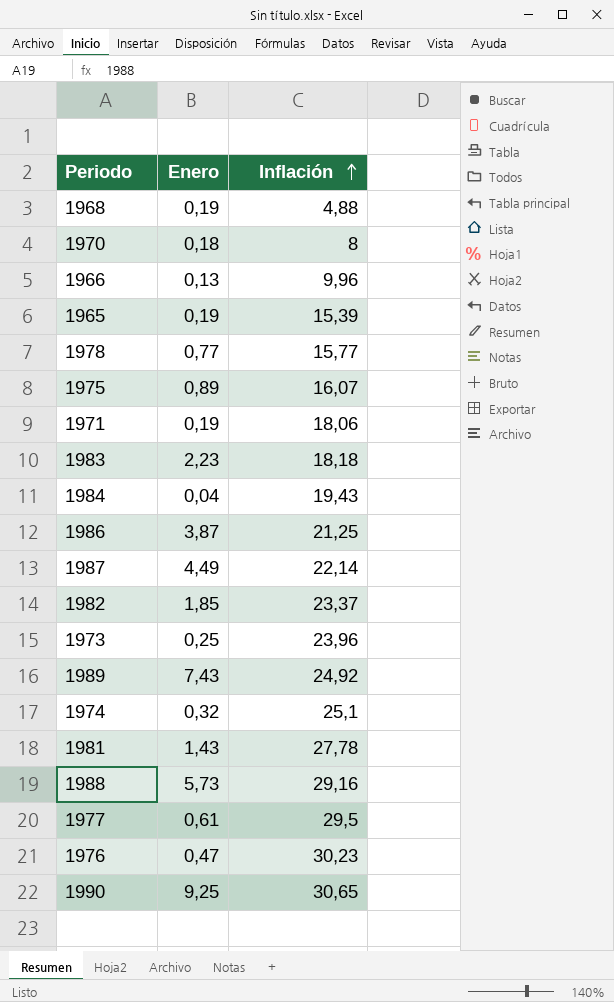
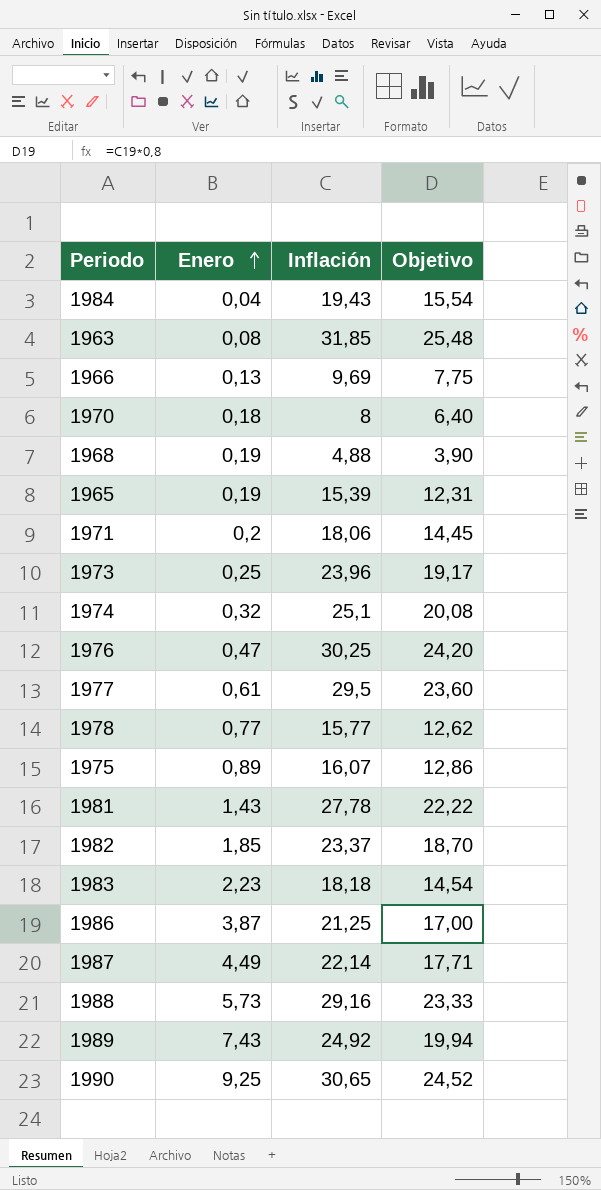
row order: Inflación ascending -> Enero ascending
column Objetivo | formula: none -> [Inflación] * 0,8
row 1963: none -> 0,08 | 31,85 | 25,48
1966 | Inflación: 9,96 -> 9,69
1971 | Enero: 0,19 -> 0,2
1976 | Inflación: 30,23 -> 30,25

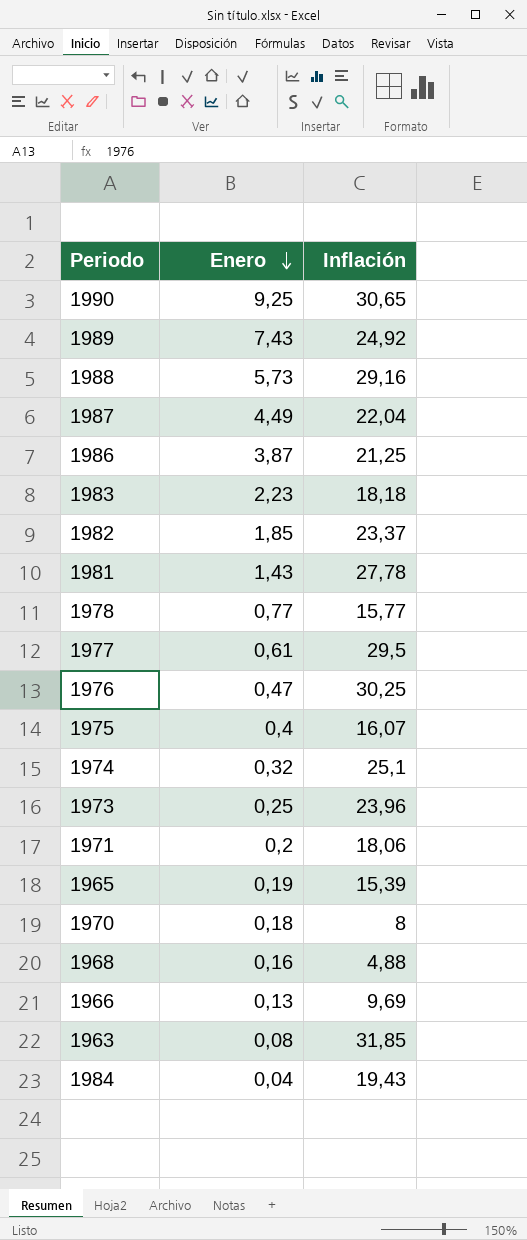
row order: Enero ascending -> Enero descending
column Objetivo | formula: [Inflación] * 0,8 -> none
1987 | Inflación: 22,14 -> 22,04
1975 | Enero: 0,89 -> 0,4
1968 | Enero: 0,19 -> 0,16

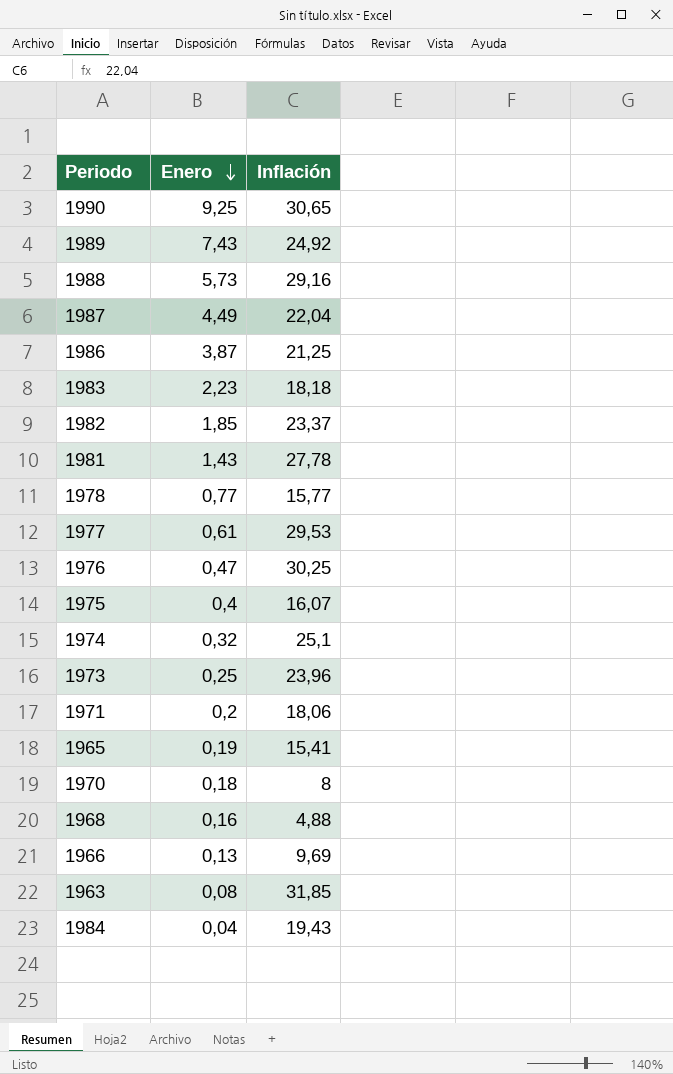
1977 | Inflación: 29,5 -> 29,53
1965 | Inflación: 15,39 -> 15,41

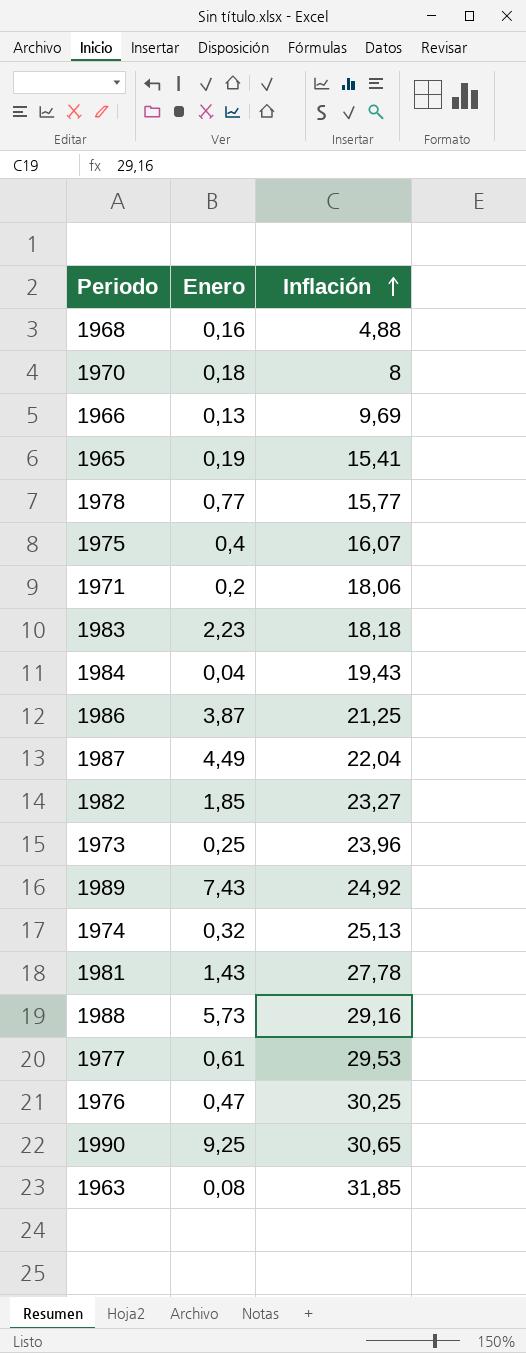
row order: Enero descending -> Inflación ascending
1982 | Inflación: 23,37 -> 23,27
1974 | Inflación: 25,1 -> 25,13

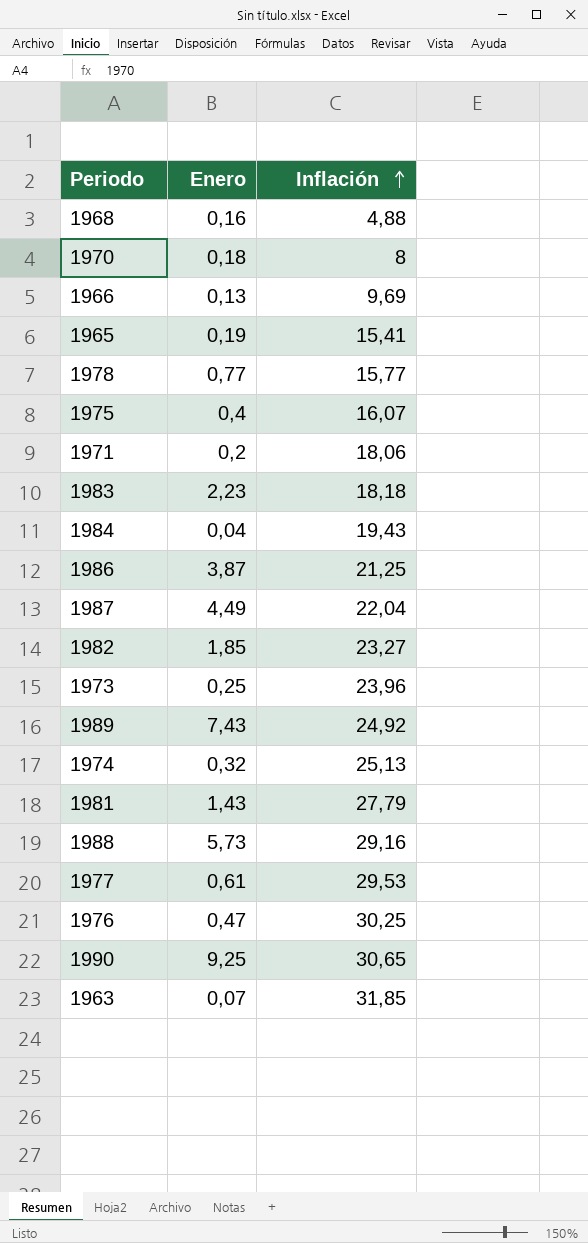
1981 | Inflación: 27,78 -> 27,79
1963 | Enero: 0,08 -> 0,07

